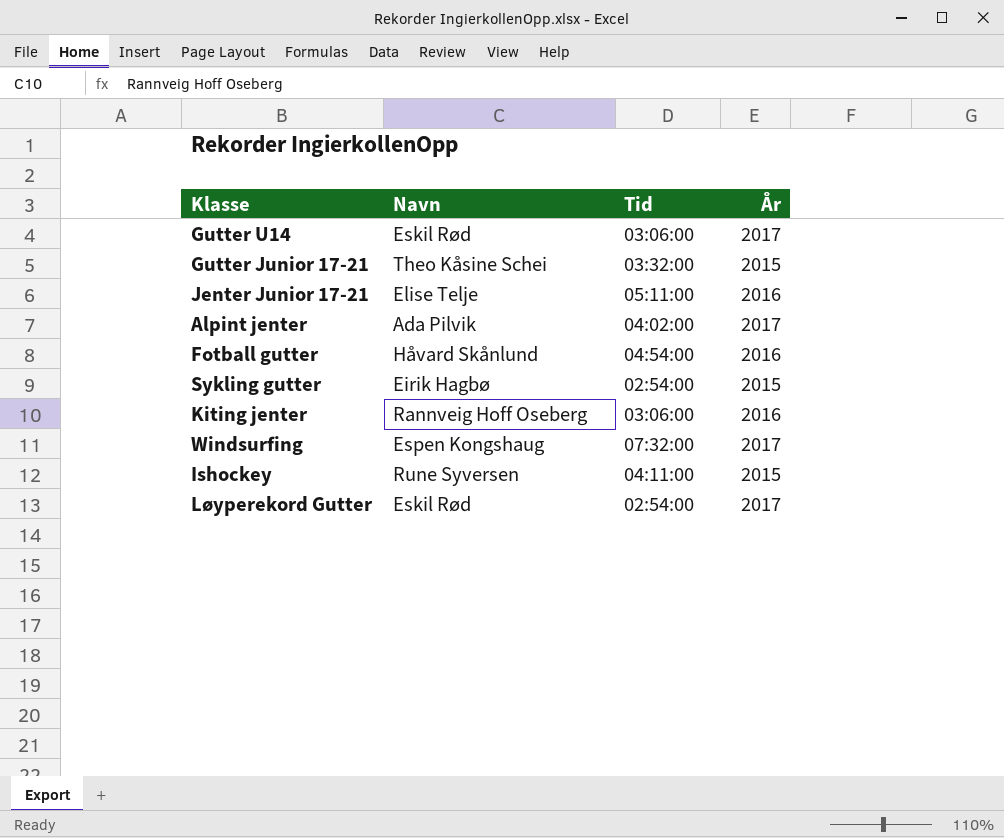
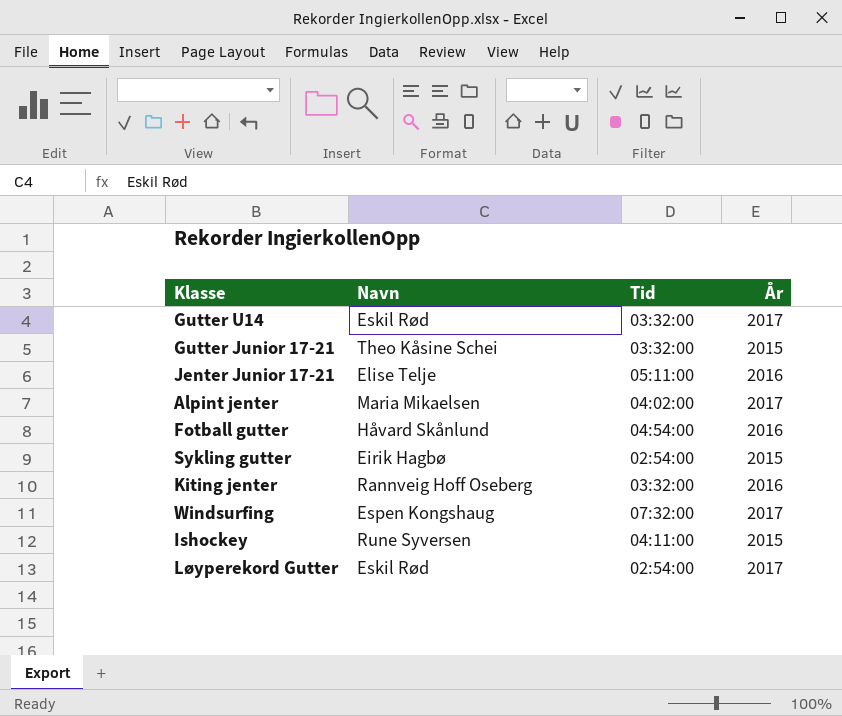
Gutter U14 | Tid: 03:06:00 -> 03:32:00
Alpint jenter | Navn: Ada Pilvik -> Maria Mikaelsen
Kiting jenter | Tid: 03:06:00 -> 03:32:00

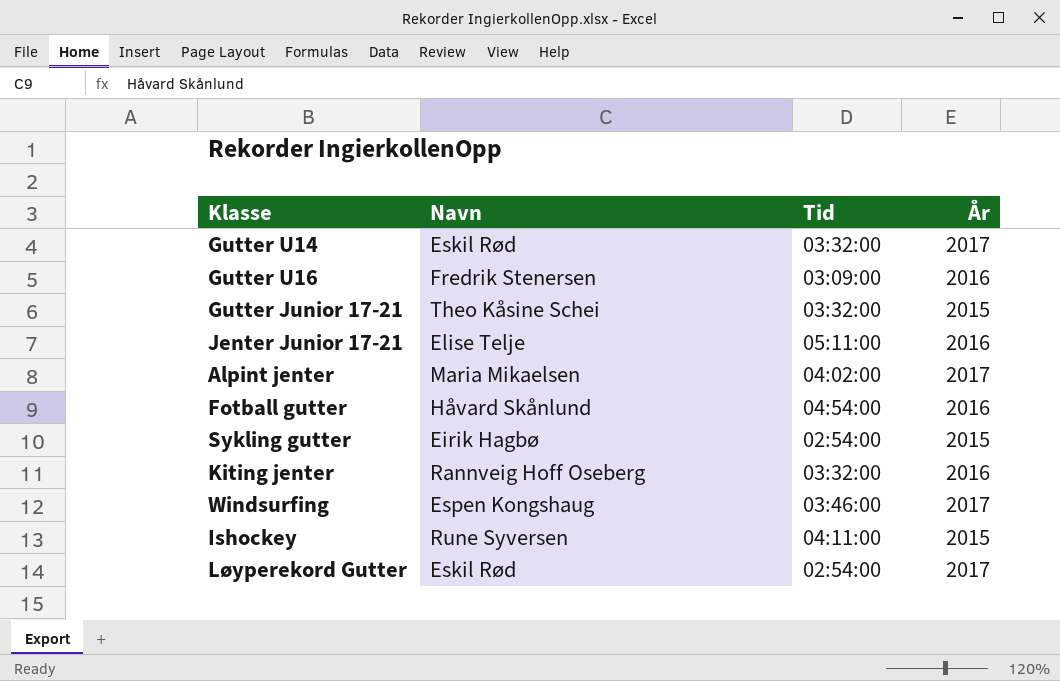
row Gutter U16: none -> Fredrik Stenersen | 03:09:00 | 2016
Windsurfing | Tid: 07:32:00 -> 03:46:00

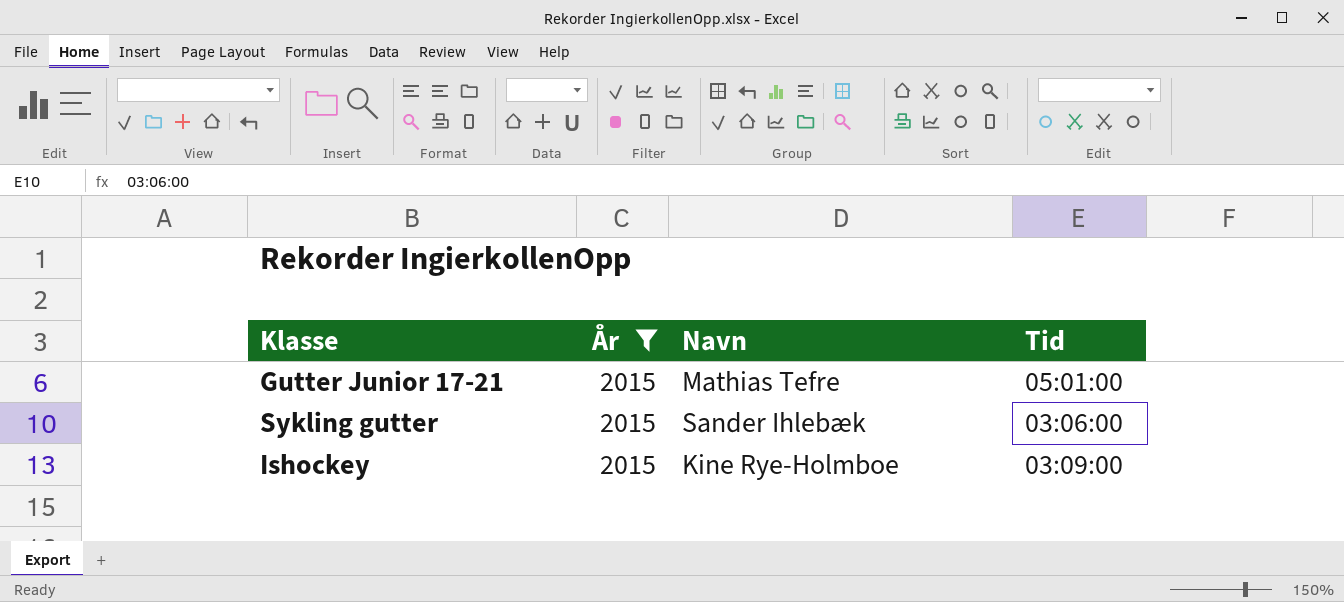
filter: none -> År = 2015
column År | position: 4 -> 2
Gutter Junior 17-21 | Navn: Theo Kåsine Schei -> Mathias Tefre
Gutter Junior 17-21 | Tid: 03:32:00 -> 05:01:00
Sykling gutter | Navn: Eirik Hagbø -> Sander Ihlebæk
Sykling gutter | Tid: 02:54:00 -> 03:06:00
Ishockey | Navn: Rune Syversen -> Kine Rye-Holmboe
Ishockey | Tid: 04:11:00 -> 03:09:00

